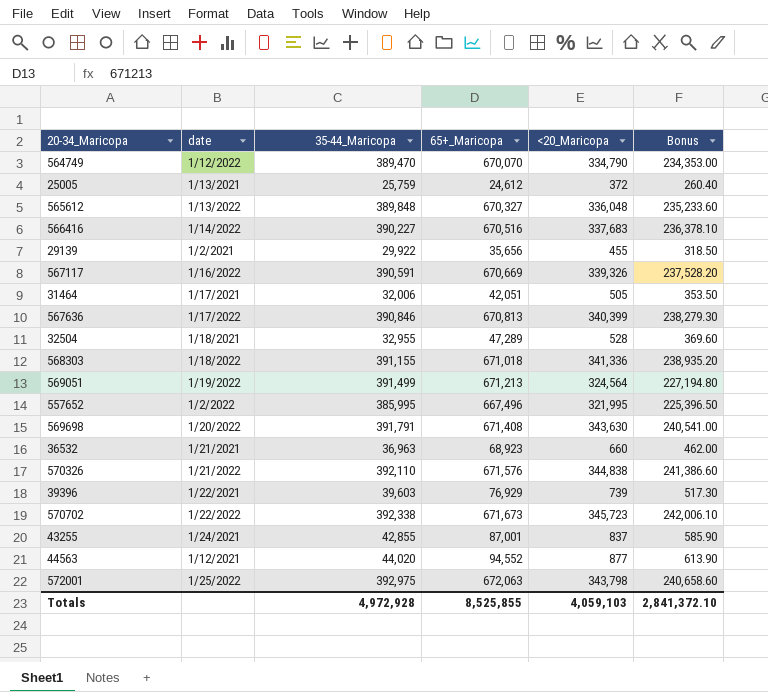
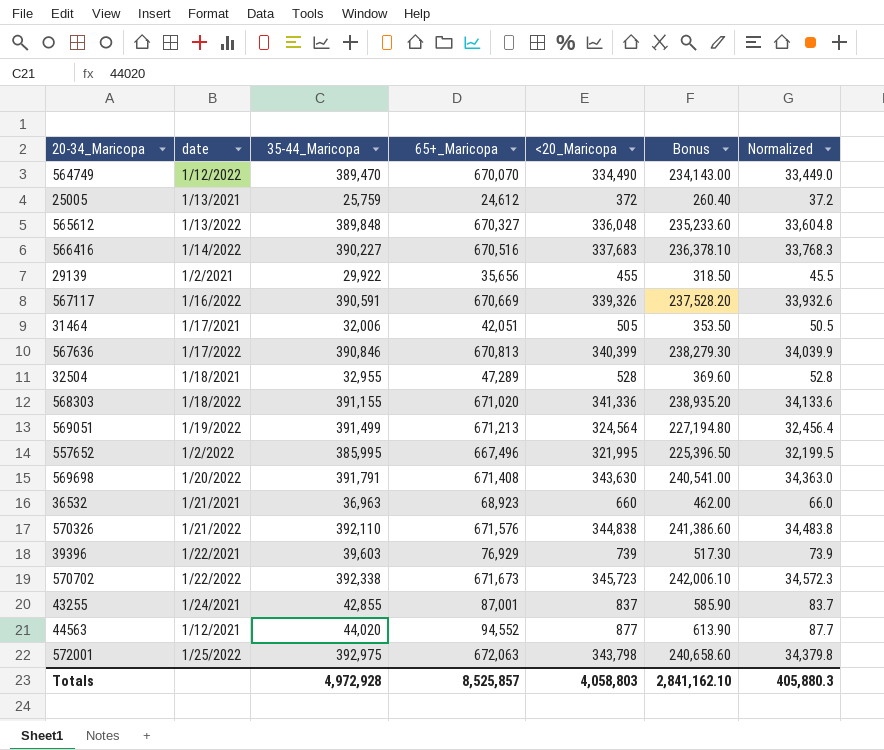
column Normalized | formula: none -> [<20_Maricopa] * 0.1
564749 | <20_Maricopa: 334,790 -> 334,490
564749 | Bonus: 234,353.00 -> 234,143.00
568303 | 65+_Maricopa: 671,018 -> 671,020
Totals | 65+_Maricopa: 8,525,855 -> 8,525,857
Totals | <20_Maricopa: 4,059,103 -> 4,058,803
Totals | Bonus: 2,841,372.10 -> 2,841,162.10

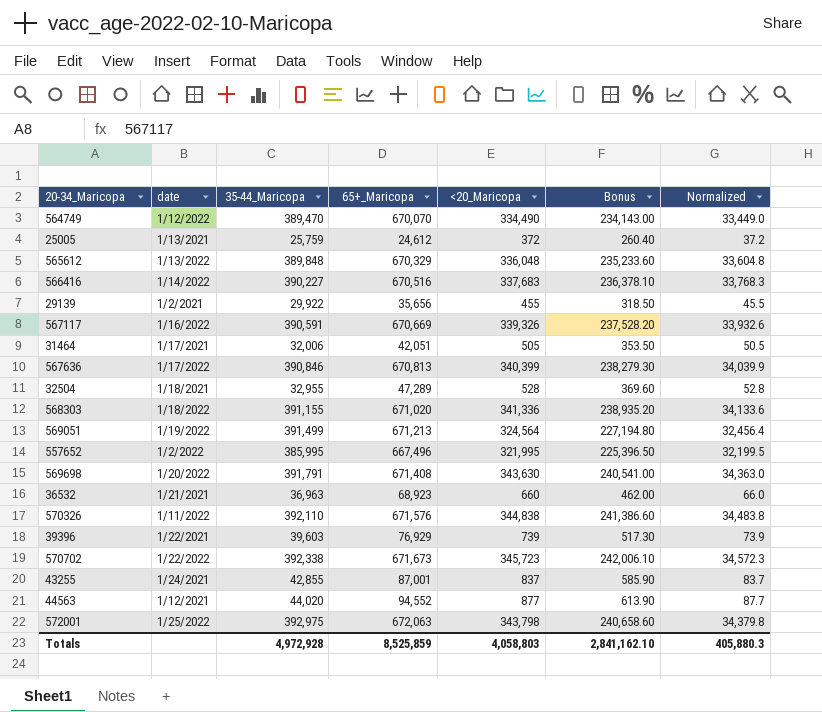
565612 | 65+_Maricopa: 670,327 -> 670,329
570326 | date: 1/21/2022 -> 1/11/2022
Totals | 65+_Maricopa: 8,525,857 -> 8,525,859

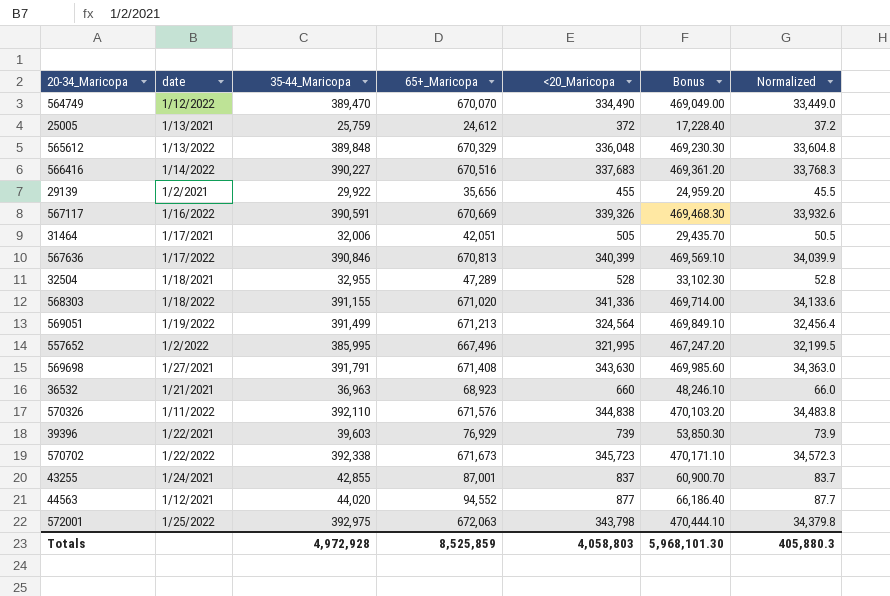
column Bonus | formula: [<20_Maricopa] * 0.7 -> [65+_Maricopa] * 0.7
569698 | date: 1/20/2022 -> 1/27/2021
Totals | Bonus: 2,841,162.10 -> 5,968,101.30

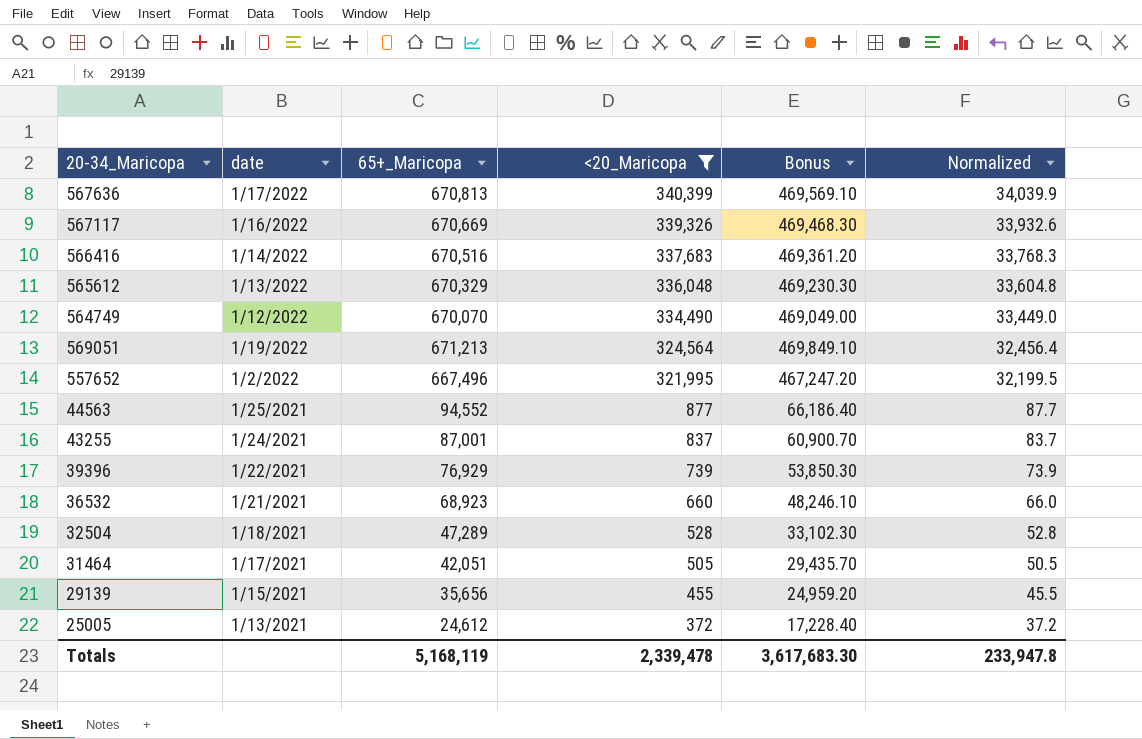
filter: none -> <20_Maricopa <= 340,399
row order: none -> <20_Maricopa descending
column 35-44_Maricopa | position: 3 -> none
44563 | date: 1/12/2021 -> 1/25/2021
29139 | date: 1/2/2021 -> 1/15/2021
Totals | 65+_Maricopa: 8,525,859 -> 5,168,119
Totals | <20_Maricopa: 4,058,803 -> 2,339,478
Totals | Bonus: 5,968,101.30 -> 3,617,683.30
Totals | Normalized: 405,880.3 -> 233,947.8

